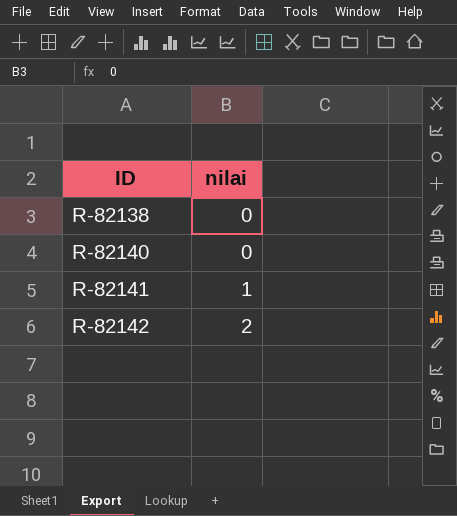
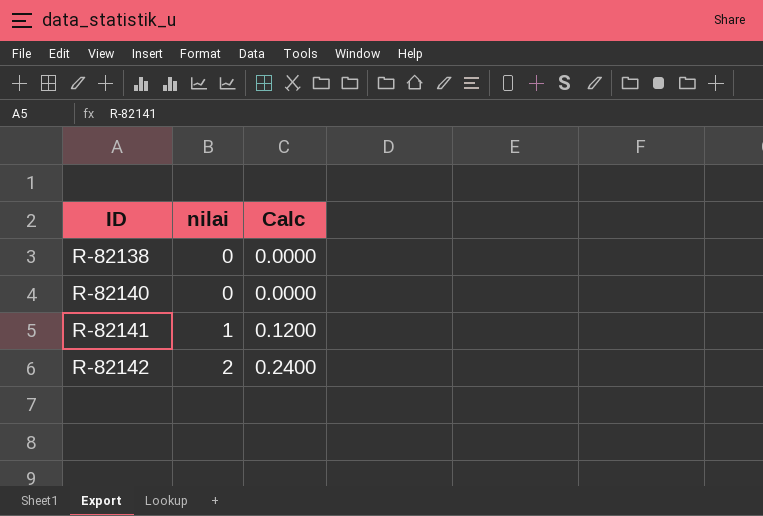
column Calc | formula: none -> [nilai] * 0.12

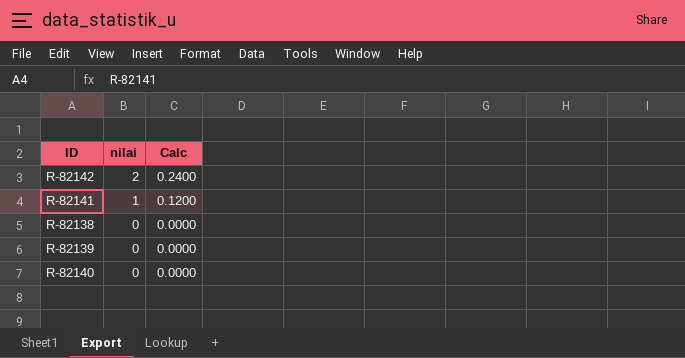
row order: ID ascending -> nilai descending
row R-82139: none -> 0 | 0.0000

